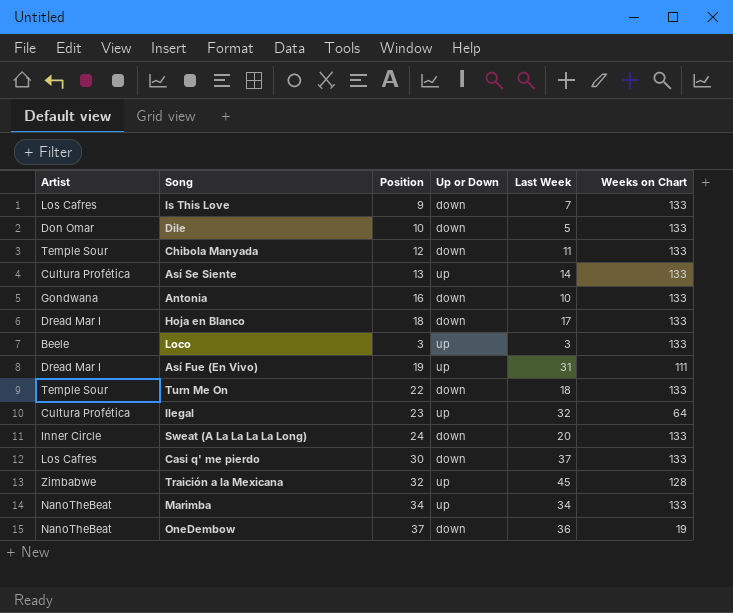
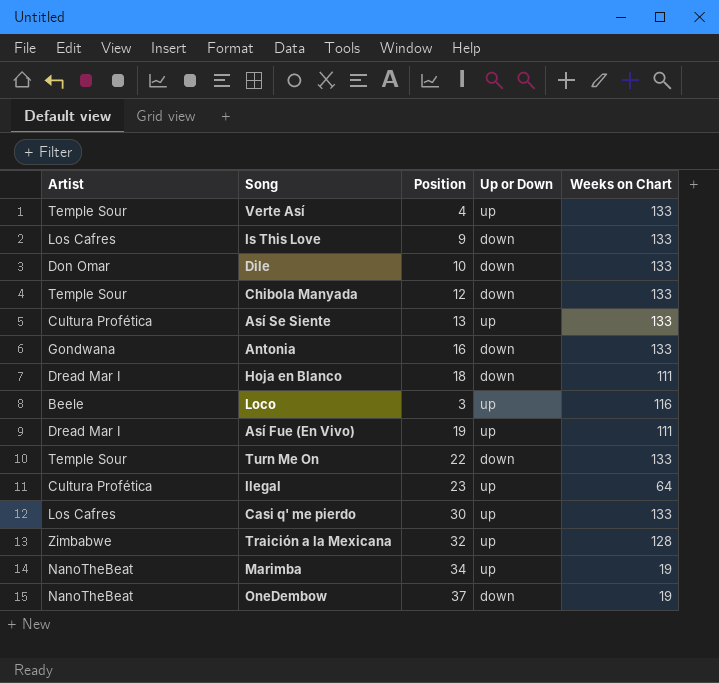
column Last Week | position: 5 -> none
row Sweat (A La La La La Long): Inner Circle | 24 | down | 20 | 133 -> none
row Verte Así: none -> Temple Sour | 4 | up | 133
Hoja en Blanco | Weeks on Chart: 133 -> 111
Loco | Weeks on Chart: 133 -> 116
Casi q' me pierdo | Up or Down: down -> up
Marimba | Weeks on Chart: 133 -> 19

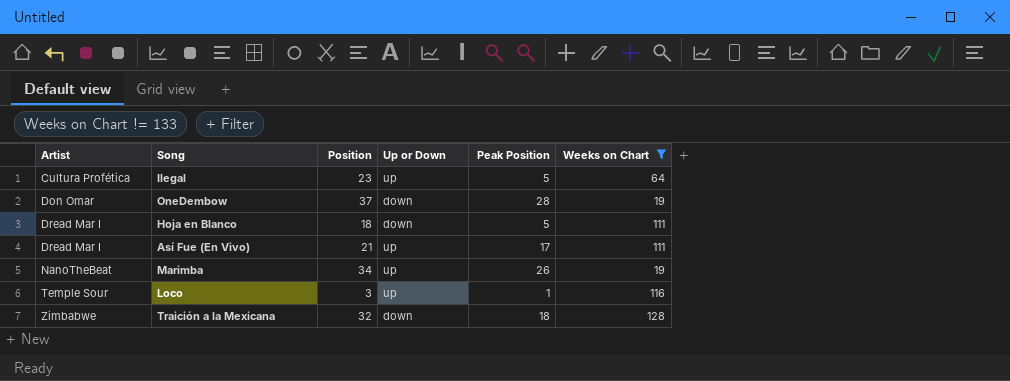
filter: none -> Weeks on Chart != 133
row order: none -> Artist ascending
column Peak Position | position: none -> 5
OneDembow | Artist: NanoTheBeat -> Don Omar
Así Fue (En Vivo) | Position: 19 -> 21
Loco | Artist: Beele -> Temple Sour
Traición a la Mexicana | Up or Down: up -> down

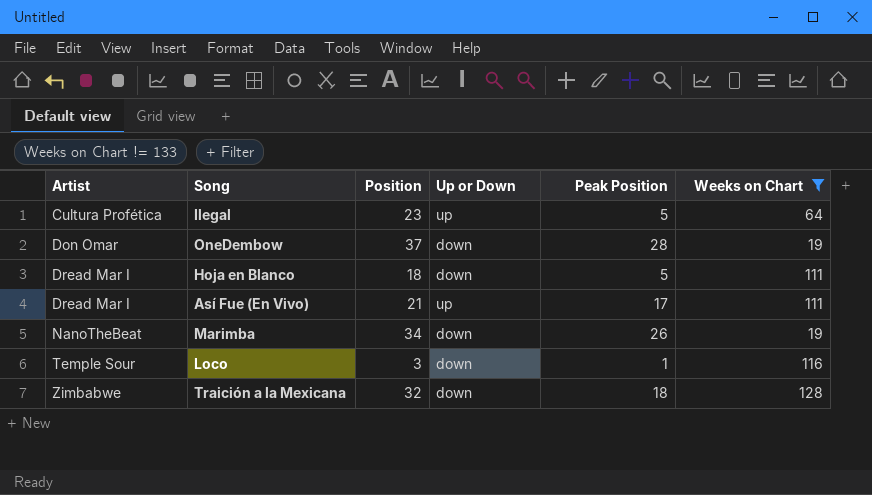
Marimba | Up or Down: up -> down
Loco | Up or Down: up -> down

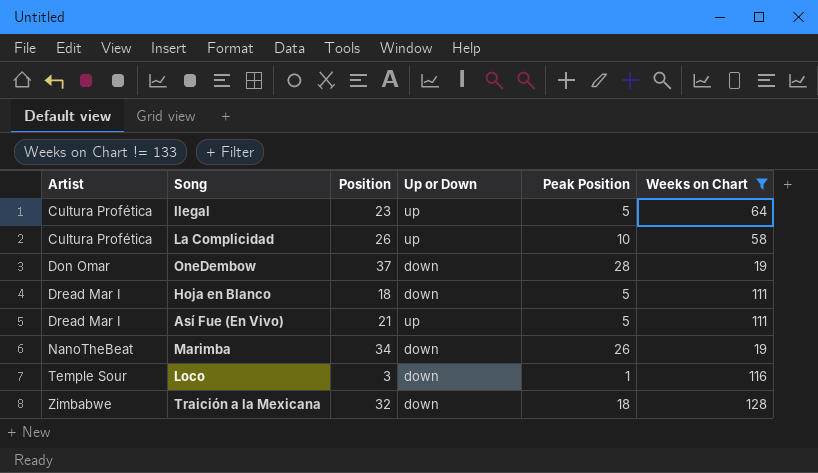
row La Complicidad: none -> Cultura Profética | 26 | up | 10 | 58
Así Fue (En Vivo) | Peak Position: 17 -> 5

